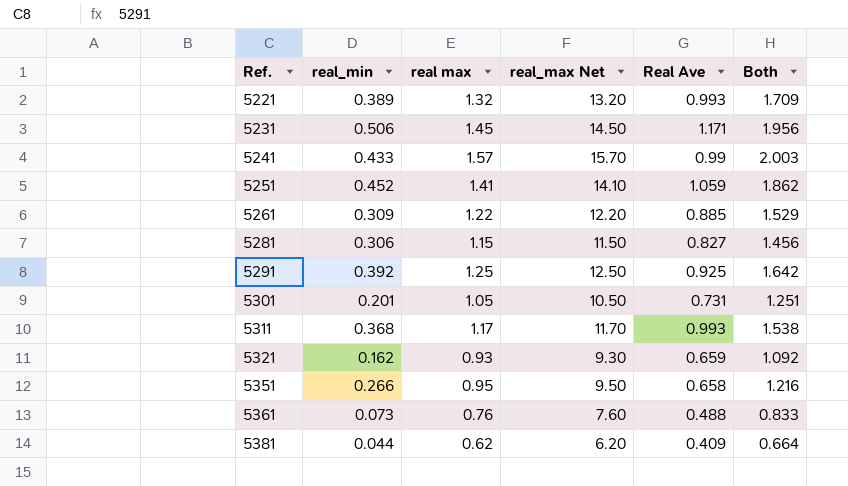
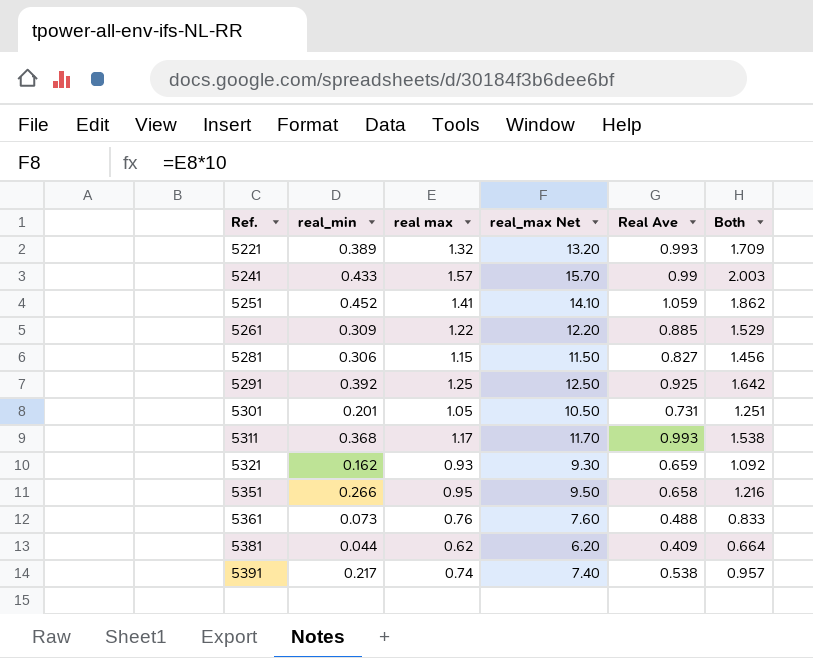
row 5231: 0.506 | 1.45 | 14.50 | 1.171 | 1.956 -> none
row 5391: none -> 0.217 | 0.74 | 7.40 | 0.538 | 0.957

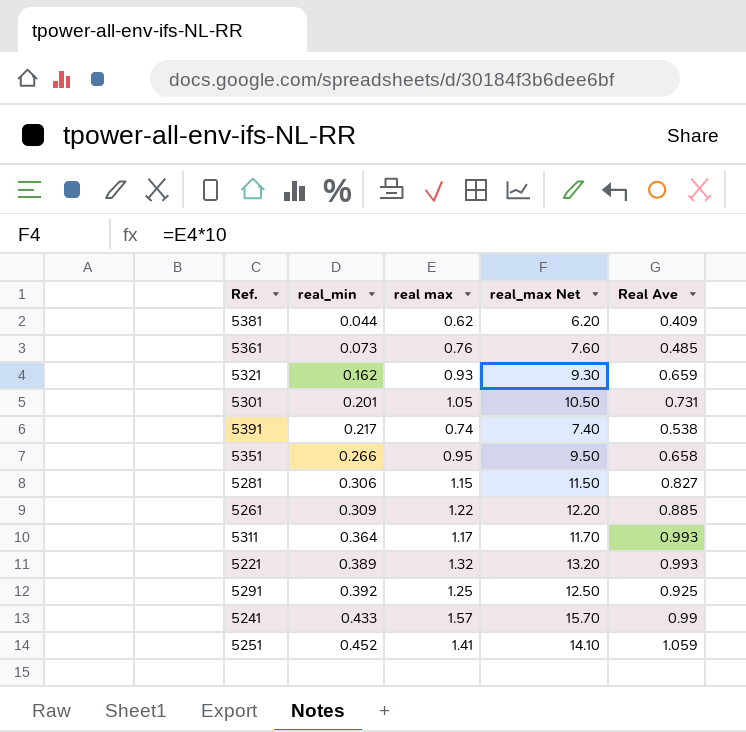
row order: Ref. ascending -> real_min ascending
column Both | formula: [real_min] + [real max] -> none
5361 | Real Ave: 0.488 -> 0.485
5311 | real_min: 0.368 -> 0.364

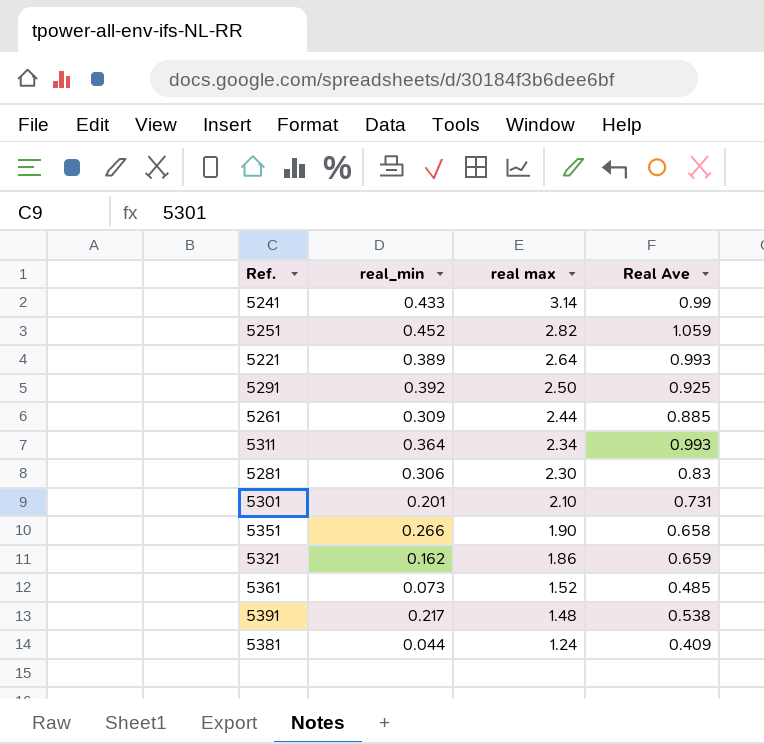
row order: real_min ascending -> real max descending
column real_max Net | formula: [real max] * 10 -> none
5241 | real max: 1.57 -> 3.14
5251 | real max: 1.41 -> 2.82
5221 | real max: 1.32 -> 2.64
5291 | real max: 1.25 -> 2.50
5261 | real max: 1.22 -> 2.44
5311 | real max: 1.17 -> 2.34
5281 | real max: 1.15 -> 2.30
5281 | Real Ave: 0.827 -> 0.83
5301 | real max: 1.05 -> 2.10
5351 | real max: 0.95 -> 1.90
5321 | real max: 0.93 -> 1.86
5361 | real max: 0.76 -> 1.52
5391 | real max: 0.74 -> 1.48
5381 | real max: 0.62 -> 1.24

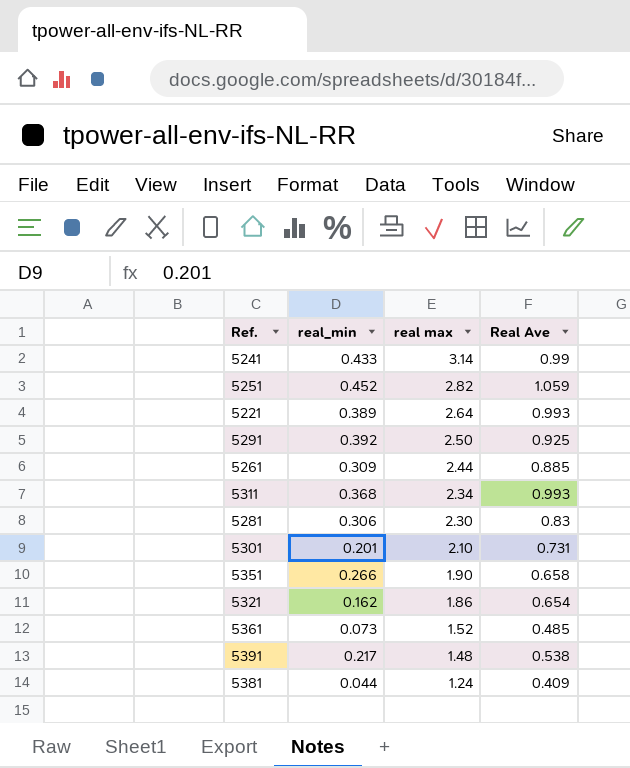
5311 | real_min: 0.364 -> 0.368
5321 | Real Ave: 0.659 -> 0.654

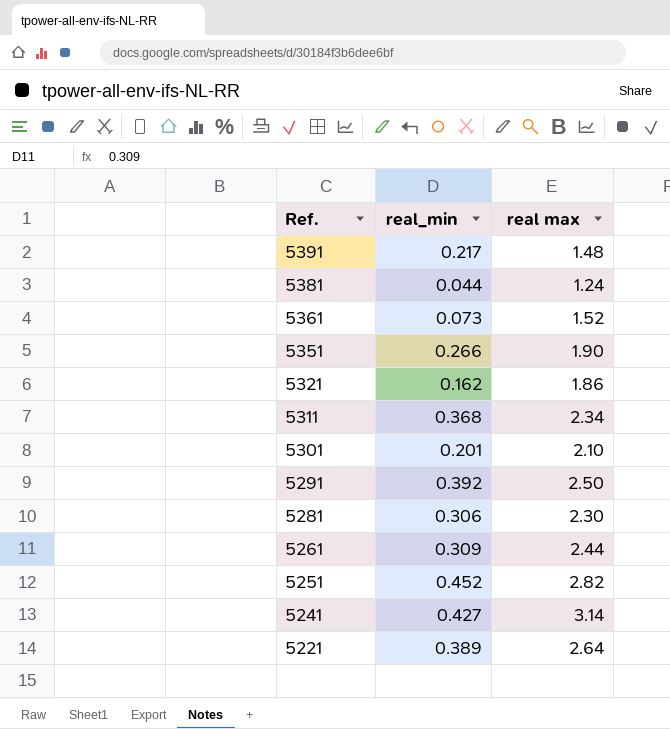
row order: real max descending -> Ref. descending
column Real Ave | position: 4 -> none
5241 | real_min: 0.433 -> 0.427

